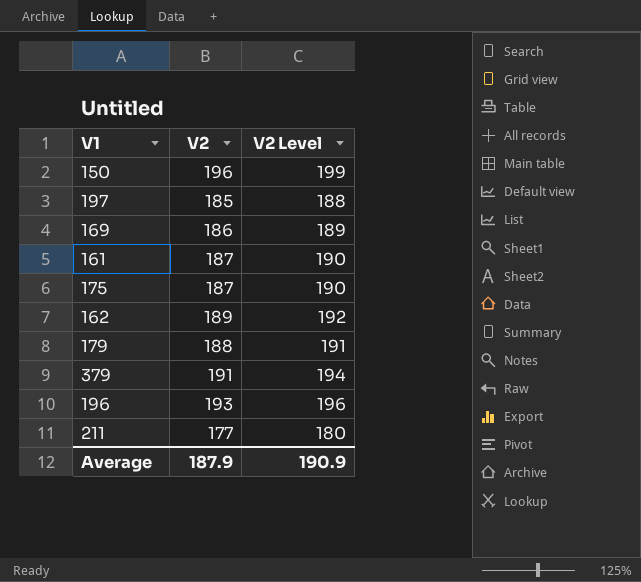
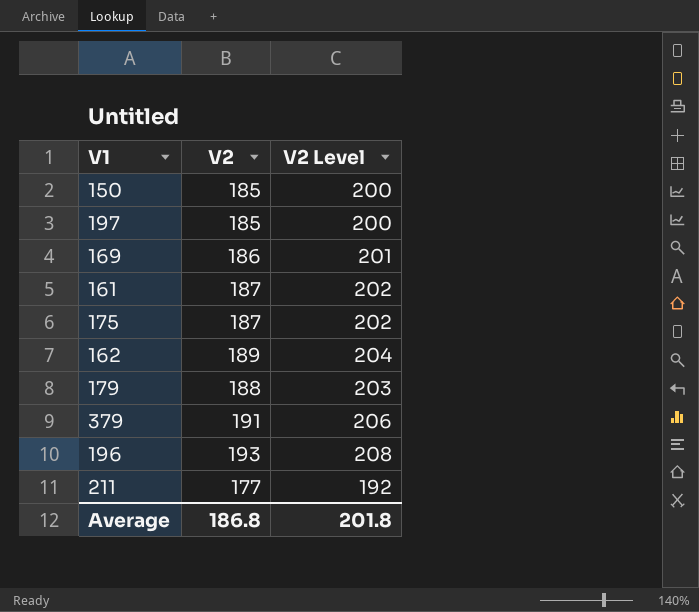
column V2 Level | formula: [V2] + 3 -> [V2] + 15
150 | V2: 196 -> 185
Average | V2: 187.9 -> 186.8
Average | V2 Level: 190.9 -> 201.8

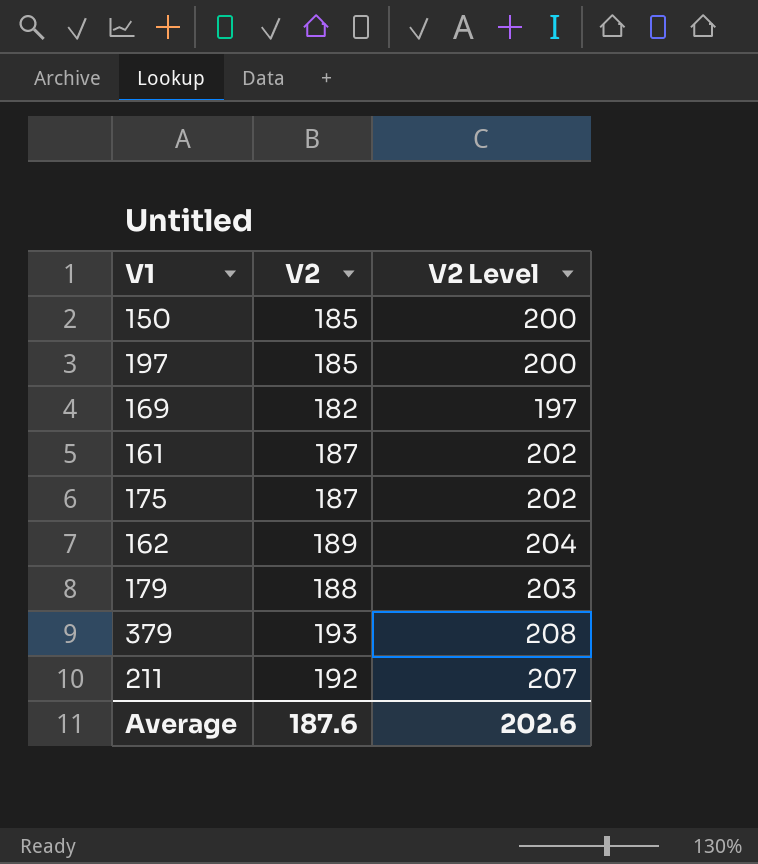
row 196: 193 | 208 -> none
169 | V2: 186 -> 182
169 | V2 Level: 201 -> 197
379 | V2: 191 -> 193
379 | V2 Level: 206 -> 208
211 | V2: 177 -> 192
211 | V2 Level: 192 -> 207
Average | V2: 186.8 -> 187.6
Average | V2 Level: 201.8 -> 202.6

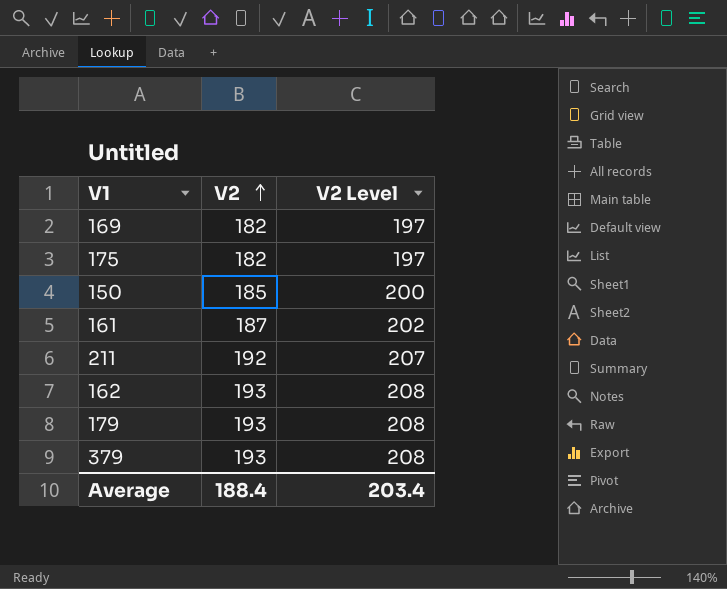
row order: none -> V2 ascending
row 197: 185 | 200 -> none
175 | V2: 187 -> 182
175 | V2 Level: 202 -> 197
162 | V2: 189 -> 193
162 | V2 Level: 204 -> 208
179 | V2: 188 -> 193
179 | V2 Level: 203 -> 208
Average | V2: 187.6 -> 188.4
Average | V2 Level: 202.6 -> 203.4

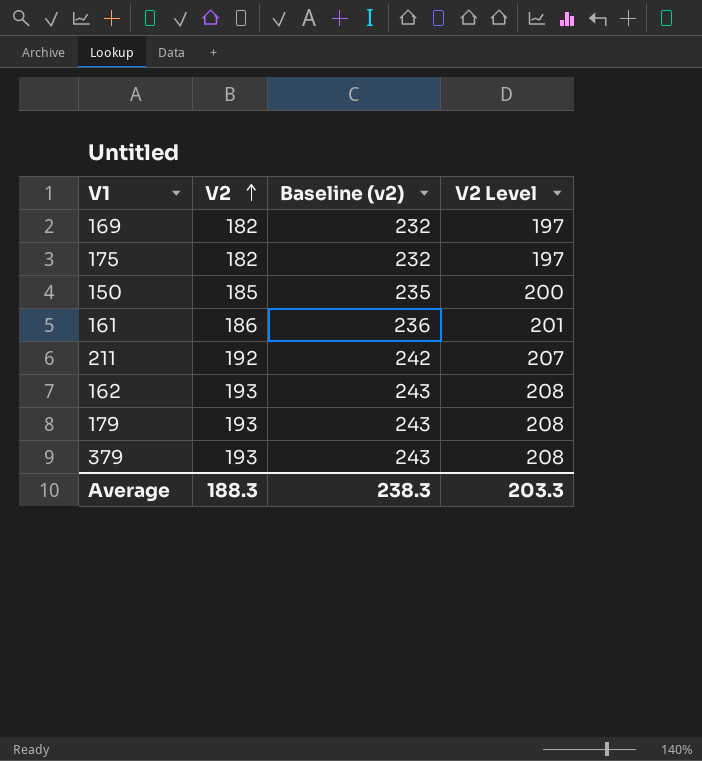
column Baseline (v2) | formula: none -> [V2] + 50
161 | V2: 187 -> 186
161 | V2 Level: 202 -> 201
Average | V2: 188.4 -> 188.3
Average | V2 Level: 203.4 -> 203.3

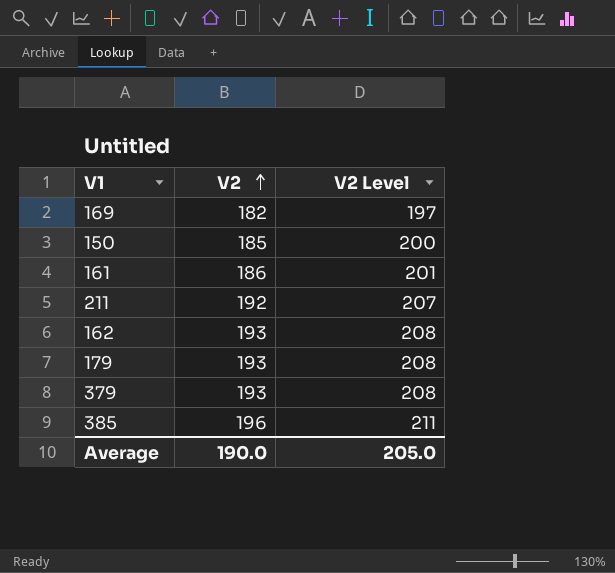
column Baseline (v2) | formula: [V2] + 50 -> none
row 175: 182 | 232 | 197 -> none
row 385: none -> 196 | 211
Average | V2: 188.3 -> 190.0
Average | V2 Level: 203.3 -> 205.0

